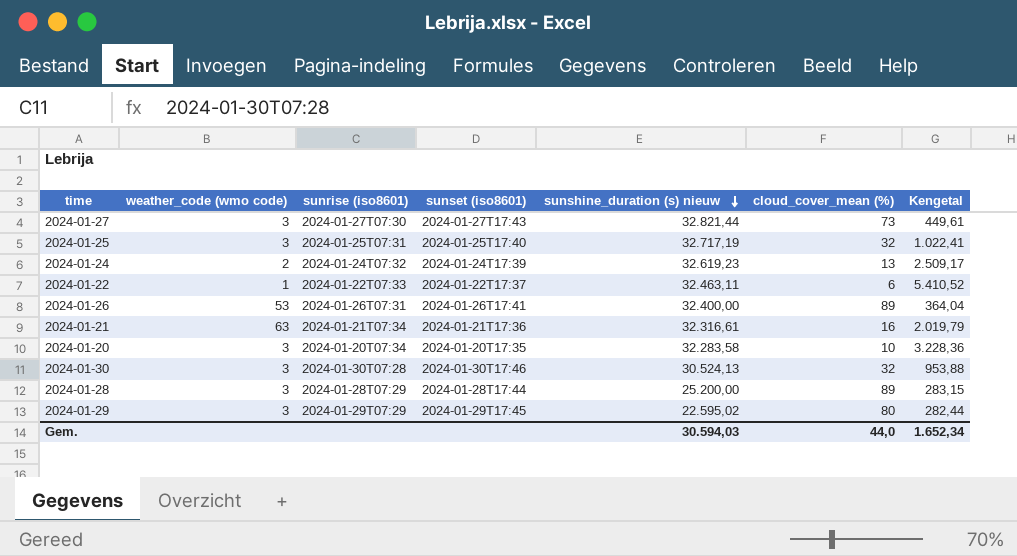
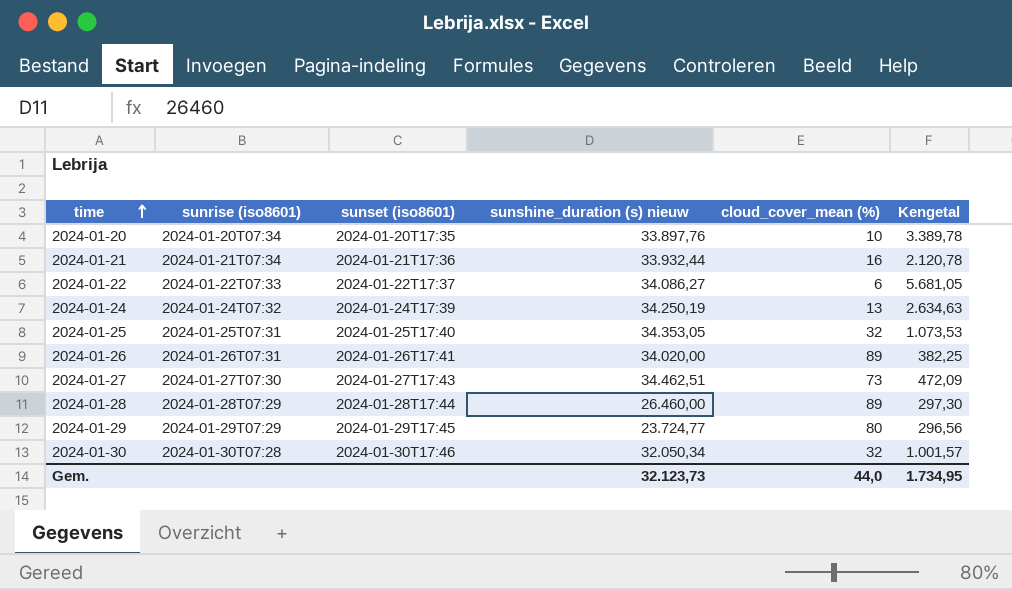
row order: sunshine_duration (s) nieuw descending -> time ascending
column weather_code (wmo code) | position: 2 -> none
2024-01-20 | sunshine_duration (s) nieuw: 32.283,58 -> 33.897,76
2024-01-20 | Kengetal: 3.228,36 -> 3.389,78
2024-01-21 | sunshine_duration (s) nieuw: 32.316,61 -> 33.932,44
2024-01-21 | Kengetal: 2.019,79 -> 2.120,78
2024-01-22 | sunshine_duration (s) nieuw: 32.463,11 -> 34.086,27
2024-01-22 | Kengetal: 5.410,52 -> 5.681,05
2024-01-24 | sunshine_duration (s) nieuw: 32.619,23 -> 34.250,19
2024-01-24 | Kengetal: 2.509,17 -> 2.634,63
2024-01-25 | sunshine_duration (s) nieuw: 32.717,19 -> 34.353,05
2024-01-25 | Kengetal: 1.022,41 -> 1.073,53
2024-01-26 | sunshine_duration (s) nieuw: 32.400,00 -> 34.020,00
2024-01-26 | Kengetal: 364,04 -> 382,25
2024-01-27 | sunshine_duration (s) nieuw: 32.821,44 -> 34.462,51
2024-01-27 | Kengetal: 449,61 -> 472,09
2024-01-28 | sunshine_duration (s) nieuw: 25.200,00 -> 26.460,00
2024-01-28 | Kengetal: 283,15 -> 297,30
2024-01-29 | sunshine_duration (s) nieuw: 22.595,02 -> 23.724,77
2024-01-29 | Kengetal: 282,44 -> 296,56
2024-01-30 | sunshine_duration (s) nieuw: 30.524,13 -> 32.050,34
2024-01-30 | Kengetal: 953,88 -> 1.001,57
Gem. | sunshine_duration (s) nieuw: 30.594,03 -> 32.123,73
Gem. | Kengetal: 1.652,34 -> 1.734,95

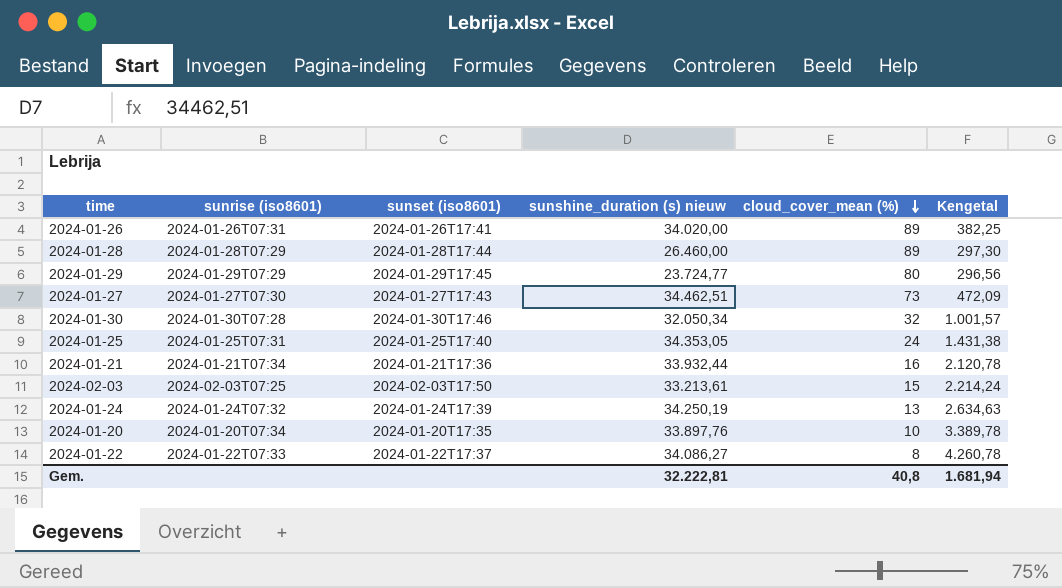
row order: time ascending -> cloud_cover_mean (%) descending
2024-01-25 | cloud_cover_mean (%): 32 -> 24
2024-01-25 | Kengetal: 1.073,53 -> 1.431,38
row 2024-02-03: none -> 2024-02-03T07:25 | 2024-02-03T17:50 | 33.213,61 | 15 | 2.214,24
2024-01-22 | cloud_cover_mean (%): 6 -> 8
2024-01-22 | Kengetal: 5.681,05 -> 4.260,78
Gem. | sunshine_duration (s) nieuw: 32.123,73 -> 32.222,81
Gem. | cloud_cover_mean (%): 44,0 -> 40,8
Gem. | Kengetal: 1.734,95 -> 1.681,94

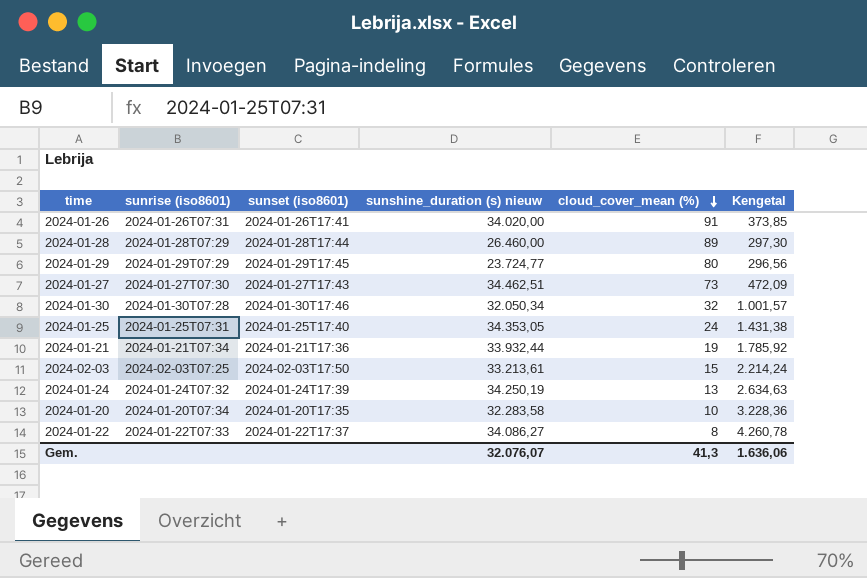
2024-01-26 | cloud_cover_mean (%): 89 -> 91
2024-01-26 | Kengetal: 382,25 -> 373,85
2024-01-21 | cloud_cover_mean (%): 16 -> 19
2024-01-21 | Kengetal: 2.120,78 -> 1.785,92
2024-01-20 | sunshine_duration (s) nieuw: 33.897,76 -> 32.283,58
2024-01-20 | Kengetal: 3.389,78 -> 3.228,36
Gem. | sunshine_duration (s) nieuw: 32.222,81 -> 32.076,07
Gem. | cloud_cover_mean (%): 40,8 -> 41,3
Gem. | Kengetal: 1.681,94 -> 1.636,06

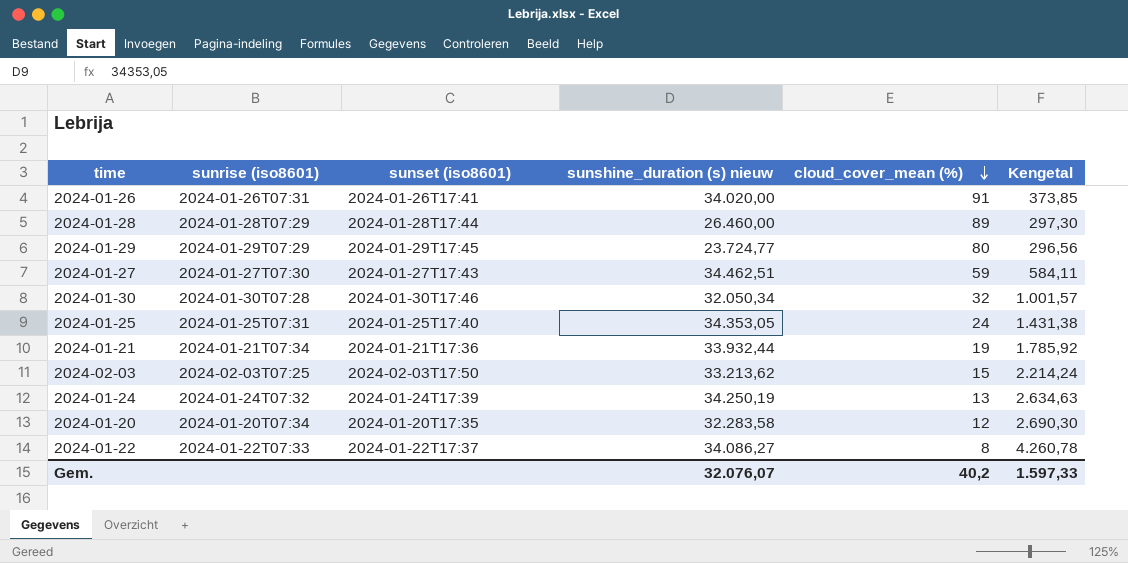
2024-01-27 | cloud_cover_mean (%): 73 -> 59
2024-01-27 | Kengetal: 472,09 -> 584,11
2024-02-03 | sunshine_duration (s) nieuw: 33.213,61 -> 33.213,62
2024-01-20 | cloud_cover_mean (%): 10 -> 12
2024-01-20 | Kengetal: 3.228,36 -> 2.690,30
Gem. | cloud_cover_mean (%): 41,3 -> 40,2
Gem. | Kengetal: 1.636,06 -> 1.597,33

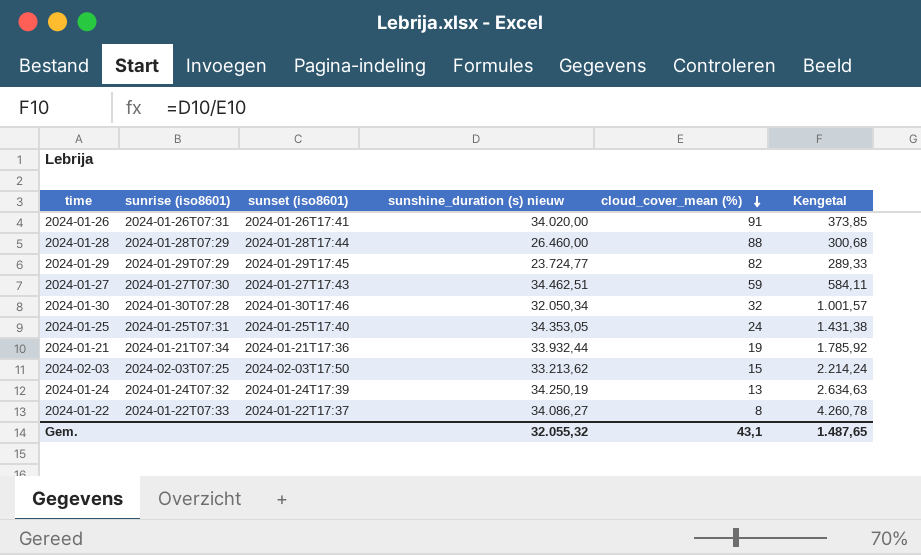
row 2024-01-20: 2024-01-20T07:34 | 2024-01-20T17:35 | 32.283,58 | 12 | 2.690,30 -> none
2024-01-28 | cloud_cover_mean (%): 89 -> 88
2024-01-28 | Kengetal: 297,30 -> 300,68
2024-01-29 | cloud_cover_mean (%): 80 -> 82
2024-01-29 | Kengetal: 296,56 -> 289,33
Gem. | sunshine_duration (s) nieuw: 32.076,07 -> 32.055,32
Gem. | cloud_cover_mean (%): 40,2 -> 43,1
Gem. | Kengetal: 1.597,33 -> 1.487,65

